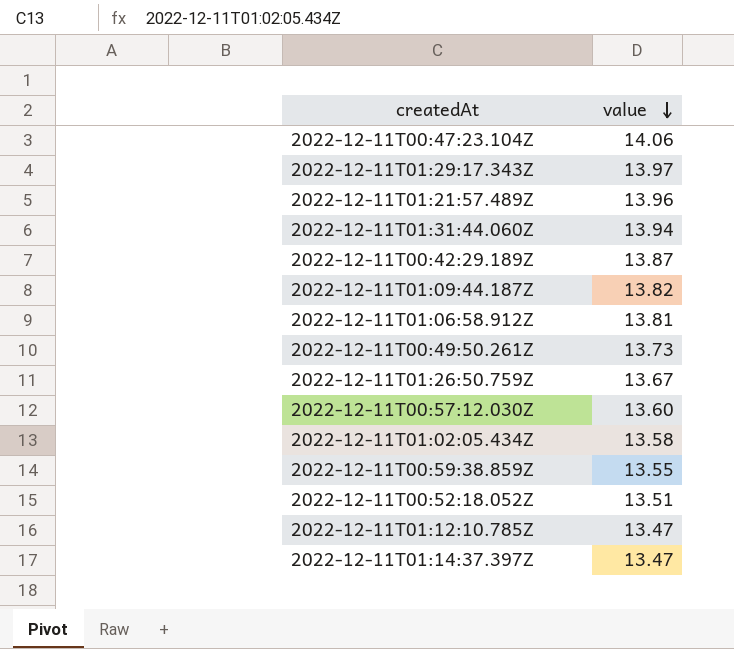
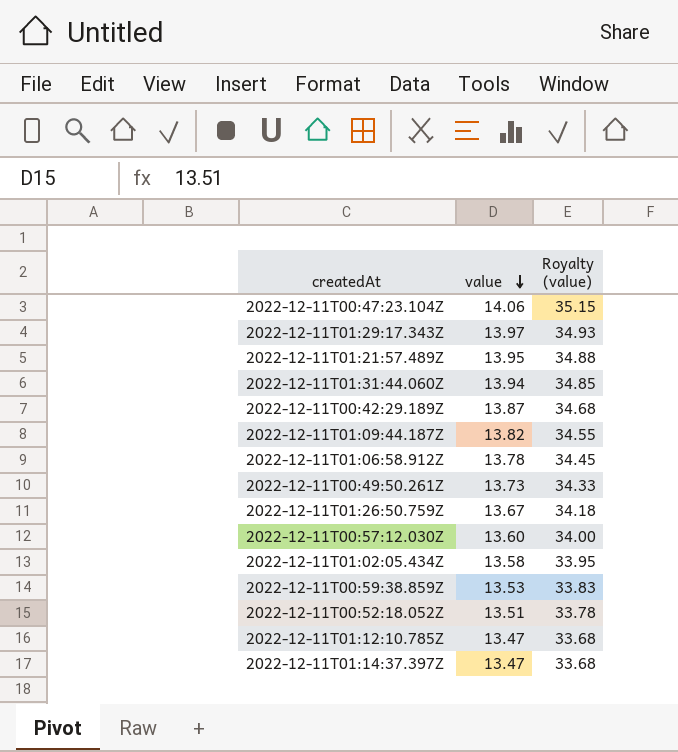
column Royalty (value) | formula: none -> [value] * 2.5
2022-12-11T01:21:57.489Z | value: 13.96 -> 13.95
2022-12-11T01:06:58.912Z | value: 13.81 -> 13.78
2022-12-11T00:59:38.859Z | value: 13.55 -> 13.53

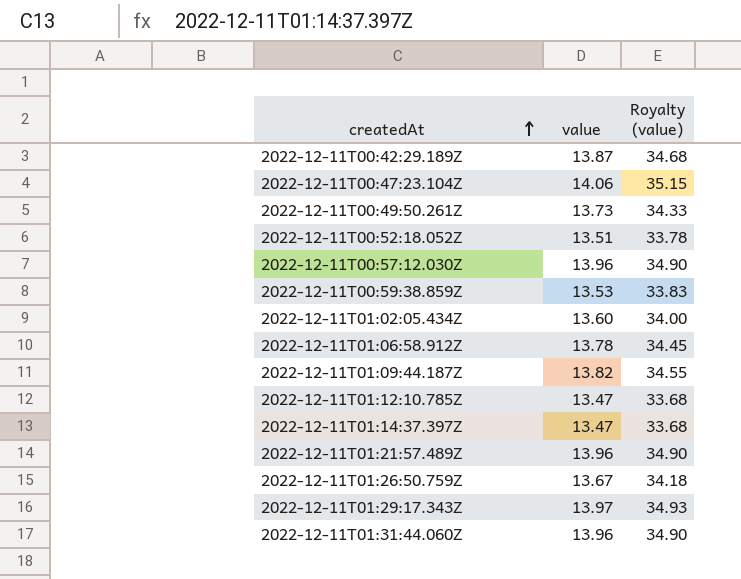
row order: value descending -> createdAt ascending
2022-12-11T00:57:12.030Z | value: 13.60 -> 13.96
2022-12-11T00:57:12.030Z | Royalty (value): 34.00 -> 34.90
2022-12-11T01:02:05.434Z | value: 13.58 -> 13.60
2022-12-11T01:02:05.434Z | Royalty (value): 33.95 -> 34.00
2022-12-11T01:21:57.489Z | value: 13.95 -> 13.96
2022-12-11T01:21:57.489Z | Royalty (value): 34.88 -> 34.90
2022-12-11T01:31:44.060Z | value: 13.94 -> 13.96
2022-12-11T01:31:44.060Z | Royalty (value): 34.85 -> 34.90

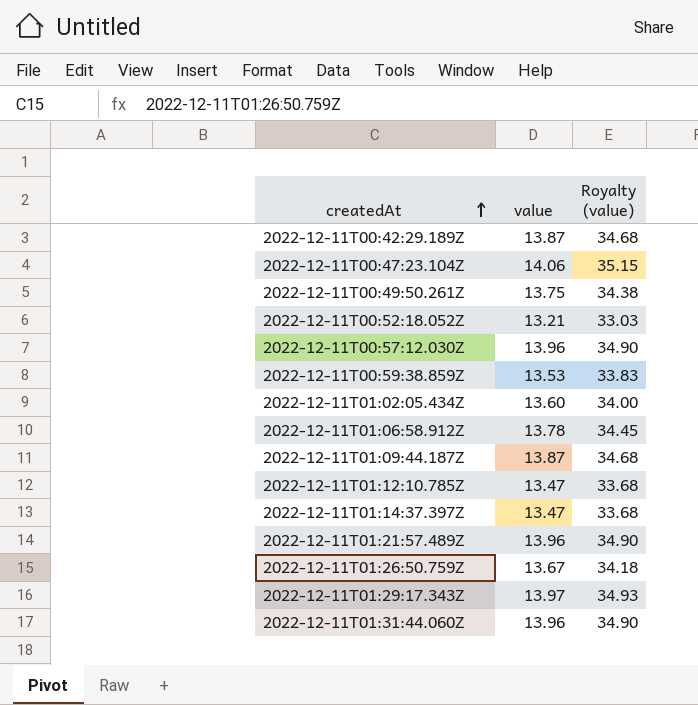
2022-12-11T00:49:50.261Z | value: 13.73 -> 13.75
2022-12-11T00:49:50.261Z | Royalty (value): 34.33 -> 34.38
2022-12-11T00:52:18.052Z | value: 13.51 -> 13.21
2022-12-11T00:52:18.052Z | Royalty (value): 33.78 -> 33.03
2022-12-11T01:09:44.187Z | value: 13.82 -> 13.87
2022-12-11T01:09:44.187Z | Royalty (value): 34.55 -> 34.68

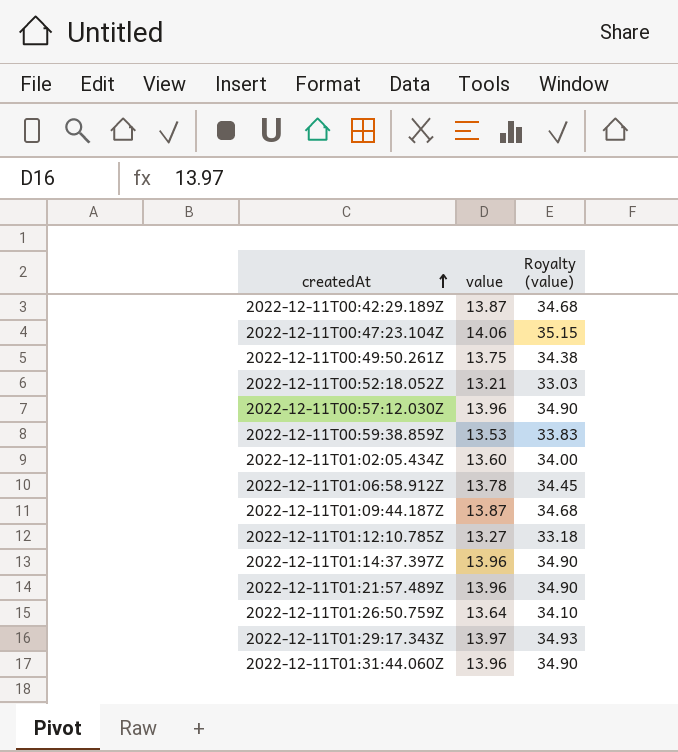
2022-12-11T01:12:10.785Z | value: 13.47 -> 13.27
2022-12-11T01:12:10.785Z | Royalty (value): 33.68 -> 33.18
2022-12-11T01:14:37.397Z | value: 13.47 -> 13.96
2022-12-11T01:14:37.397Z | Royalty (value): 33.68 -> 34.90
2022-12-11T01:26:50.759Z | value: 13.67 -> 13.64
2022-12-11T01:26:50.759Z | Royalty (value): 34.18 -> 34.10

